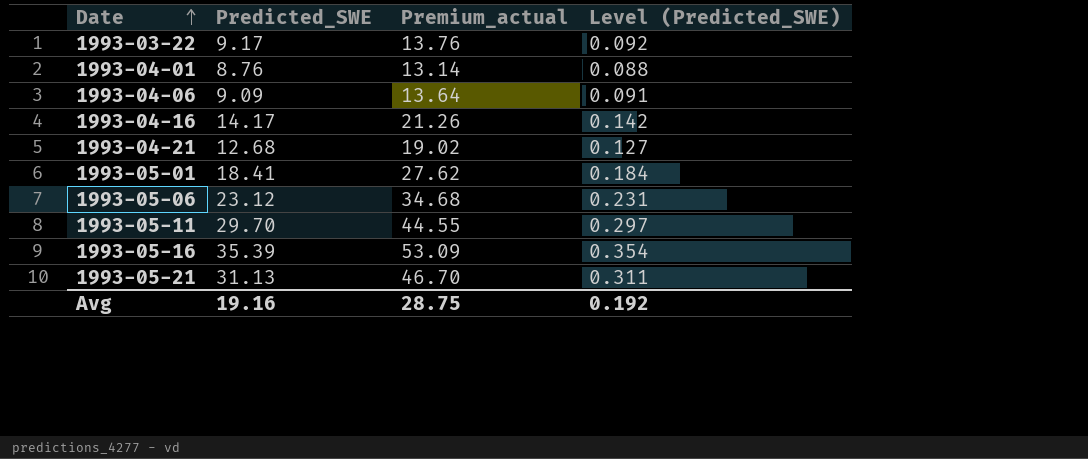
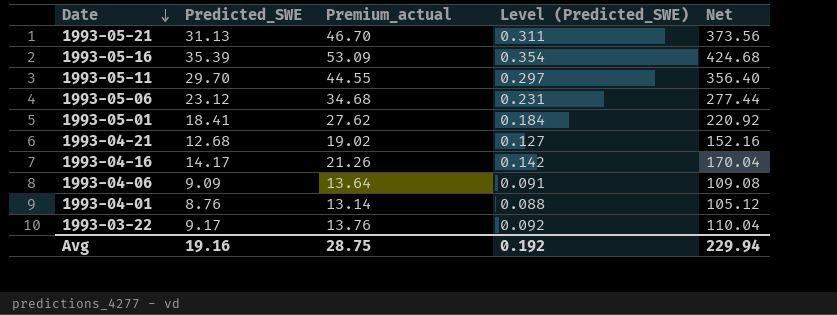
row order: Date ascending -> Date descending
column Net | formula: none -> [Predicted_SWE] * 12

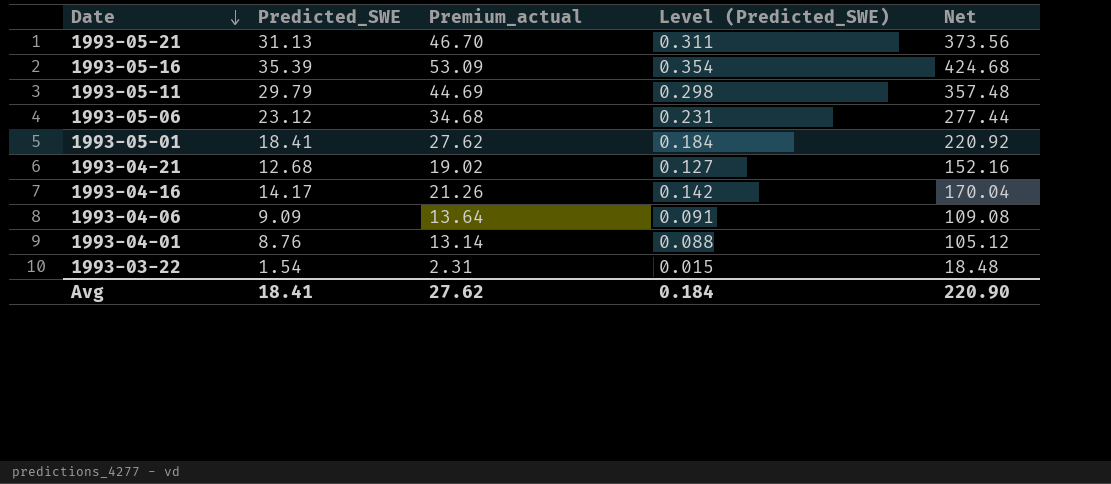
1993-05-11 | Predicted_SWE: 29.70 -> 29.79
1993-05-11 | Premium_actual: 44.55 -> 44.69
1993-05-11 | Level (Predicted_SWE): 0.297 -> 0.298
1993-05-11 | Net: 356.40 -> 357.48
1993-03-22 | Predicted_SWE: 9.17 -> 1.54
1993-03-22 | Premium_actual: 13.76 -> 2.31
1993-03-22 | Level (Predicted_SWE): 0.092 -> 0.015
1993-03-22 | Net: 110.04 -> 18.48
Avg | Predicted_SWE: 19.16 -> 18.41
Avg | Premium_actual: 28.75 -> 27.62
Avg | Level (Predicted_SWE): 0.192 -> 0.184
Avg | Net: 229.94 -> 220.90

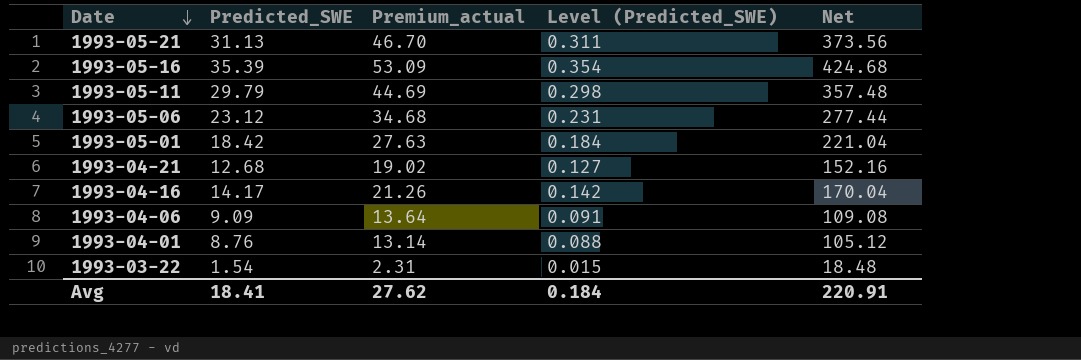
1993-05-01 | Predicted_SWE: 18.41 -> 18.42
1993-05-01 | Premium_actual: 27.62 -> 27.63
1993-05-01 | Net: 220.92 -> 221.04
Avg | Net: 220.90 -> 220.91

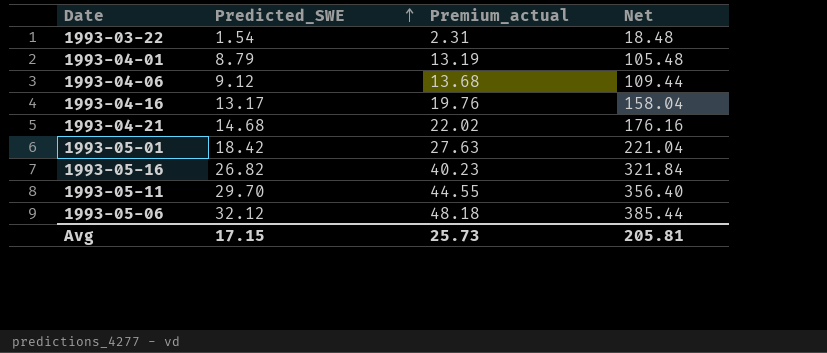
row order: Date descending -> Predicted_SWE ascending
column Level (Predicted_SWE) | formula: [Predicted_SWE] * 0.01 -> none
row 1993-05-21: 31.13 | 46.70 | 0.311 | 373.56 -> none
1993-04-01 | Predicted_SWE: 8.76 -> 8.79
1993-04-01 | Premium_actual: 13.14 -> 13.19
1993-04-01 | Net: 105.12 -> 105.48
1993-04-06 | Predicted_SWE: 9.09 -> 9.12
1993-04-06 | Premium_actual: 13.64 -> 13.68
1993-04-06 | Net: 109.08 -> 109.44
1993-04-16 | Predicted_SWE: 14.17 -> 13.17
1993-04-16 | Premium_actual: 21.26 -> 19.76
1993-04-16 | Net: 170.04 -> 158.04
1993-04-21 | Predicted_SWE: 12.68 -> 14.68
1993-04-21 | Premium_actual: 19.02 -> 22.02
1993-04-21 | Net: 152.16 -> 176.16
1993-05-16 | Predicted_SWE: 35.39 -> 26.82
1993-05-16 | Premium_actual: 53.09 -> 40.23
1993-05-16 | Net: 424.68 -> 321.84
1993-05-11 | Predicted_SWE: 29.79 -> 29.70
1993-05-11 | Premium_actual: 44.69 -> 44.55
1993-05-11 | Net: 357.48 -> 356.40
1993-05-06 | Predicted_SWE: 23.12 -> 32.12
1993-05-06 | Premium_actual: 34.68 -> 48.18
1993-05-06 | Net: 277.44 -> 385.44
Avg | Predicted_SWE: 18.41 -> 17.15
Avg | Premium_actual: 27.62 -> 25.73
Avg | Net: 220.91 -> 205.81

